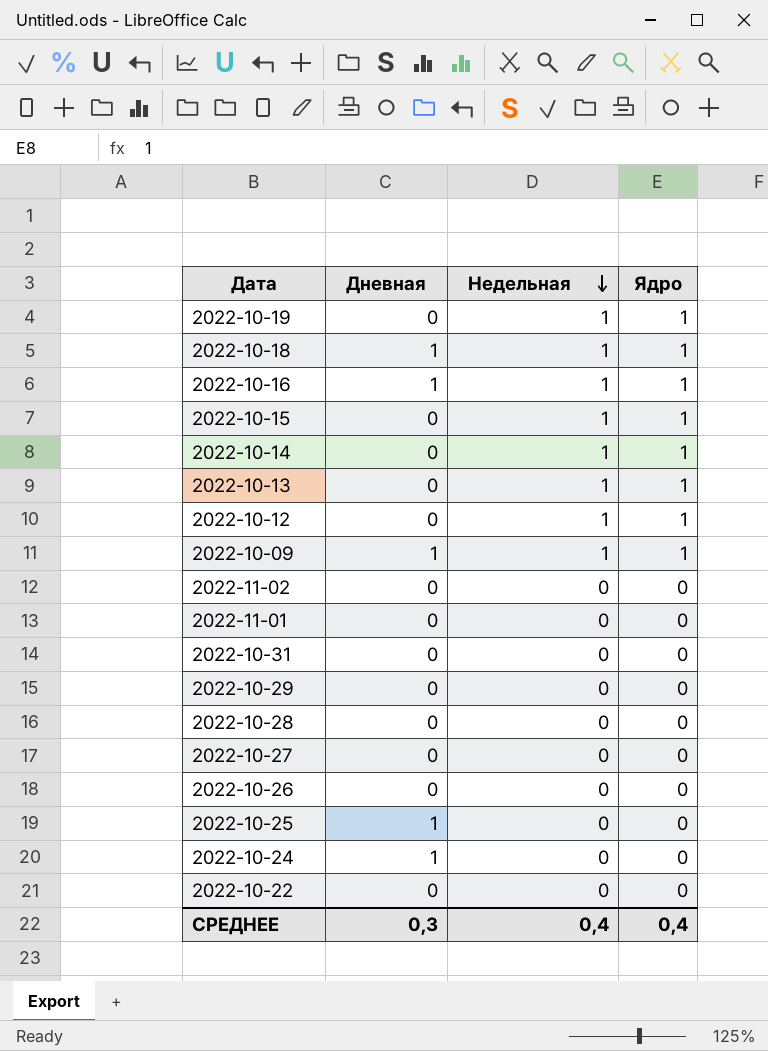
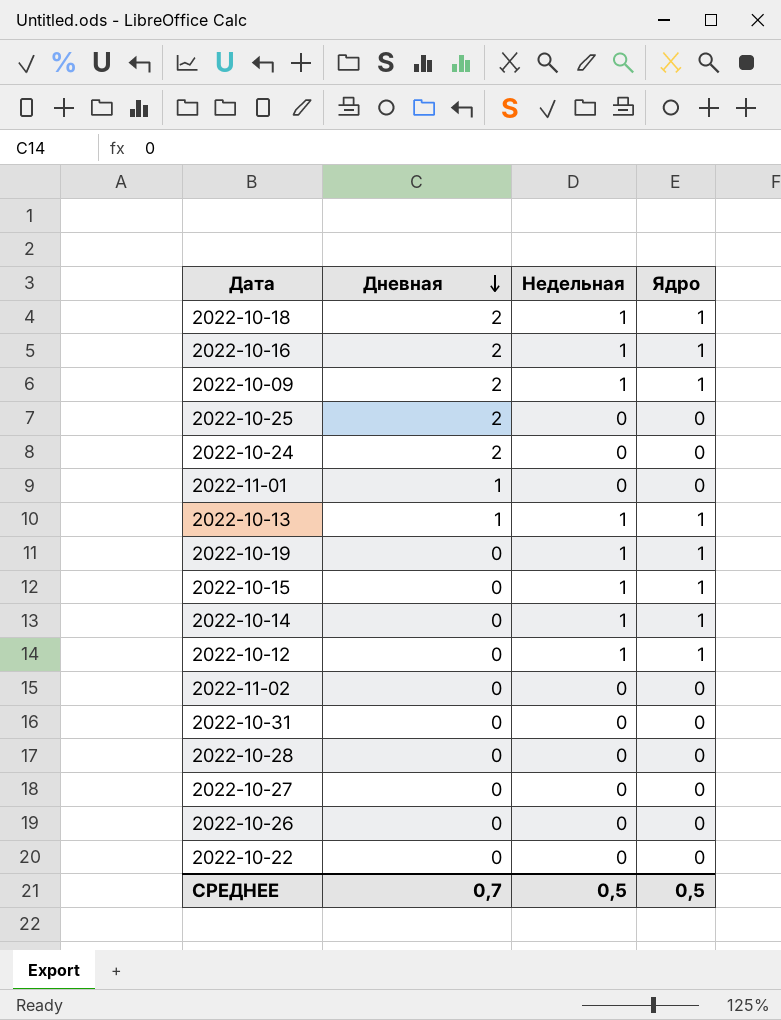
row order: Недельная descending -> Дневная descending
row 2022-10-29: 0 | 0 | 0 -> none
2022-10-18 | Дневная: 1 -> 2
2022-10-16 | Дневная: 1 -> 2
2022-10-09 | Дневная: 1 -> 2
2022-10-25 | Дневная: 1 -> 2
2022-10-24 | Дневная: 1 -> 2
2022-11-01 | Дневная: 0 -> 1
2022-10-13 | Дневная: 0 -> 1
СРЕДНЕЕ | Дневная: 0,3 -> 0,7
СРЕДНЕЕ | Недельная: 0,4 -> 0,5
СРЕДНЕЕ | Ядро: 0,4 -> 0,5

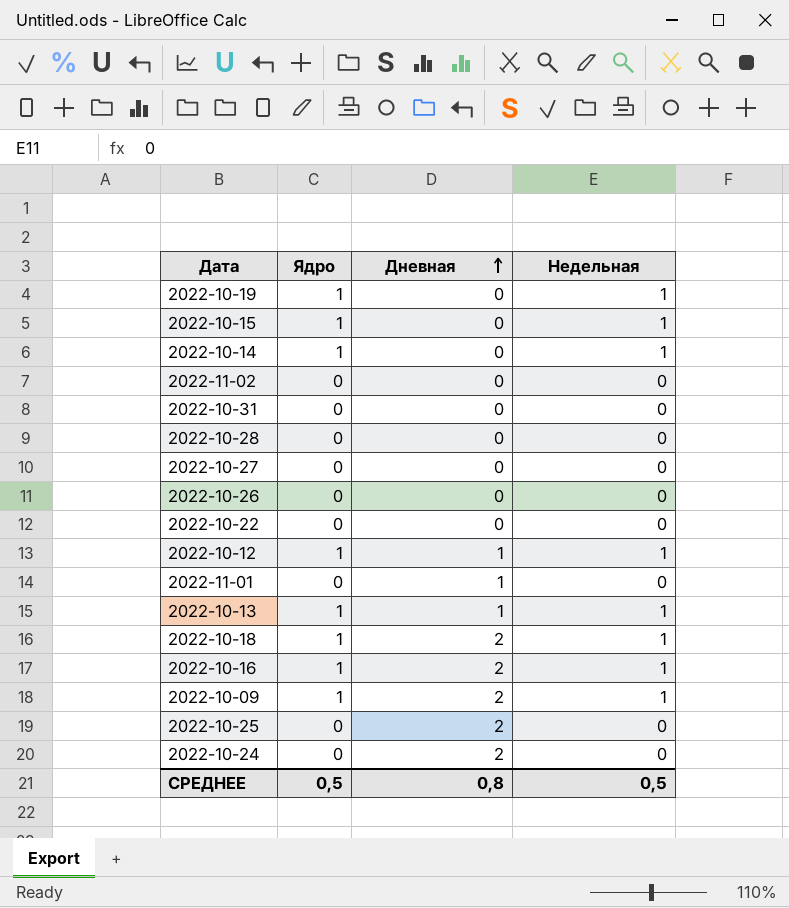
row order: Дневная descending -> Дневная ascending
column Ядро | position: 4 -> 2
2022-10-12 | Дневная: 0 -> 1
СРЕДНЕЕ | Дневная: 0,7 -> 0,8

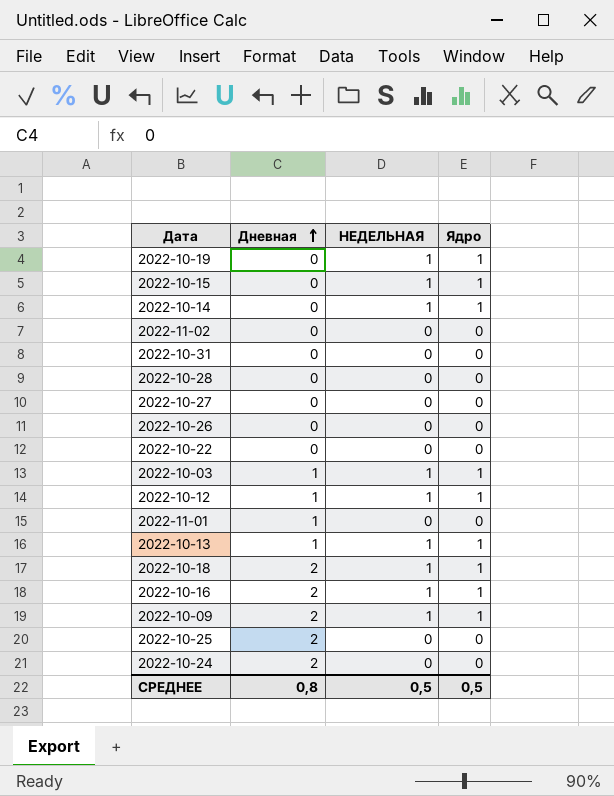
column name: Недельная -> НЕДЕЛЬНАЯ
column Ядро | position: 2 -> 4
row 2022-10-03: none -> 1 | 1 | 1

